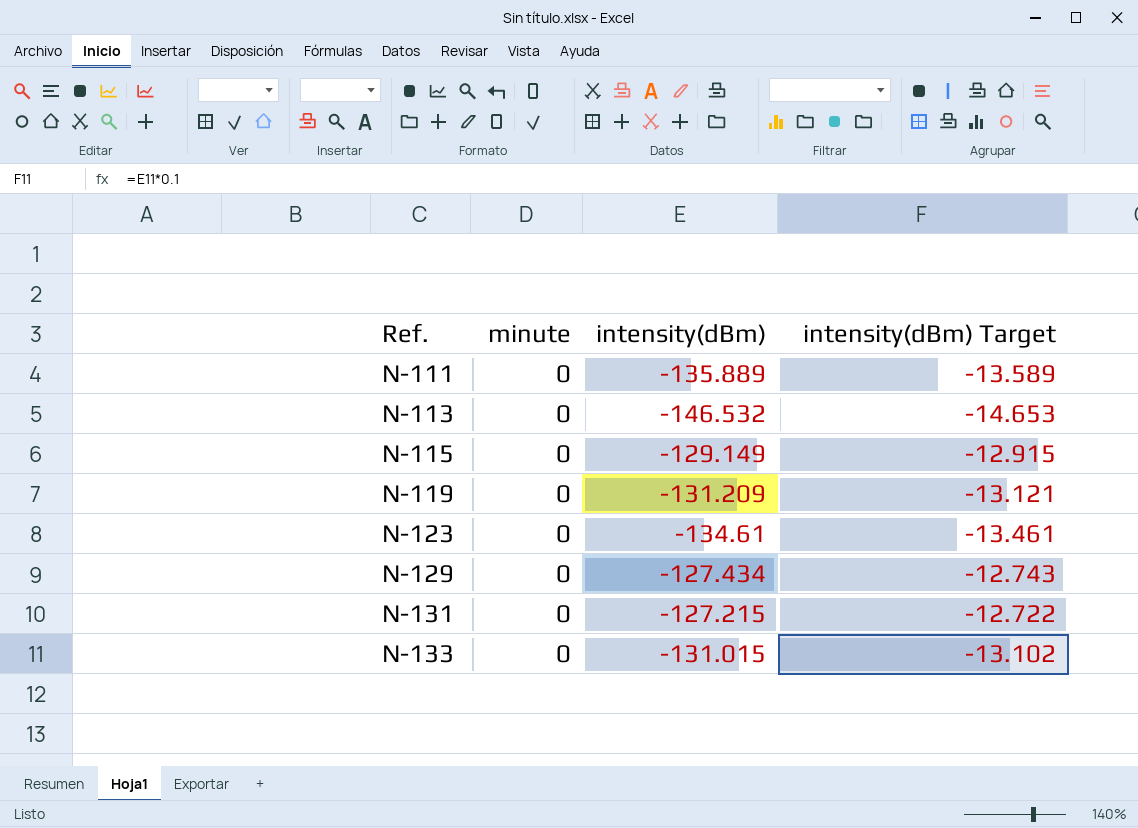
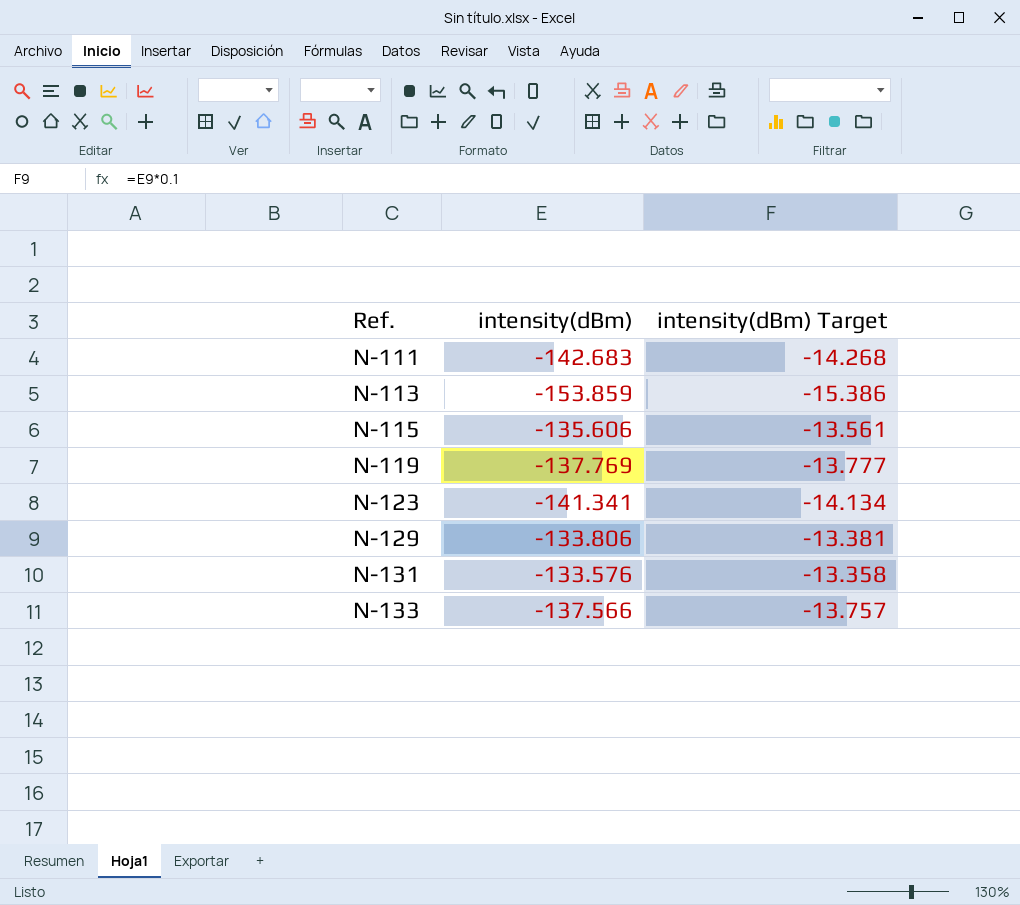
column minute | position: 2 -> none
N-111 | intensity(dBm): -135.889 -> -142.683
N-111 | intensity(dBm) Target: -13.589 -> -14.268
N-113 | intensity(dBm): -146.532 -> -153.859
N-113 | intensity(dBm) Target: -14.653 -> -15.386
N-115 | intensity(dBm): -129.149 -> -135.606
N-115 | intensity(dBm) Target: -12.915 -> -13.561
N-119 | intensity(dBm): -131.209 -> -137.769
N-119 | intensity(dBm) Target: -13.121 -> -13.777
N-123 | intensity(dBm): -134.61 -> -141.341
N-123 | intensity(dBm) Target: -13.461 -> -14.134
N-129 | intensity(dBm): -127.434 -> -133.806
N-129 | intensity(dBm) Target: -12.743 -> -13.381
N-131 | intensity(dBm): -127.215 -> -133.576
N-131 | intensity(dBm) Target: -12.722 -> -13.358
N-133 | intensity(dBm): -131.015 -> -137.566
N-133 | intensity(dBm) Target: -13.102 -> -13.757

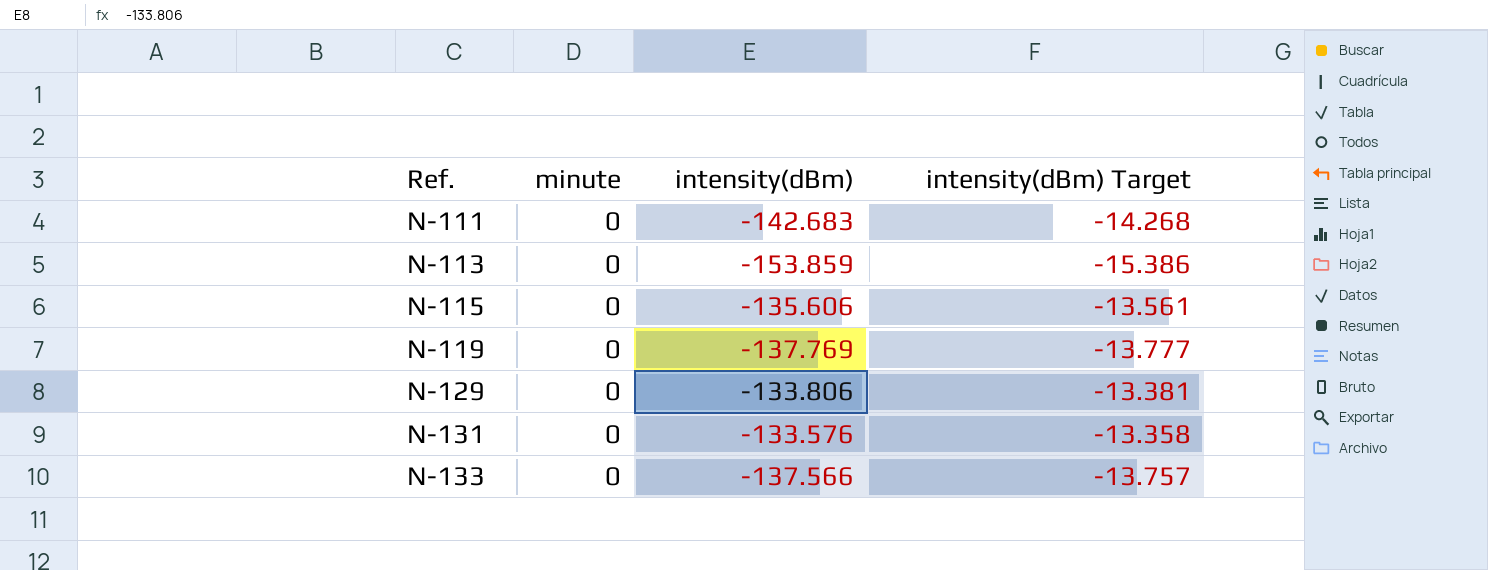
column minute | position: none -> 2
row N-123: -141.341 | -14.134 -> none

